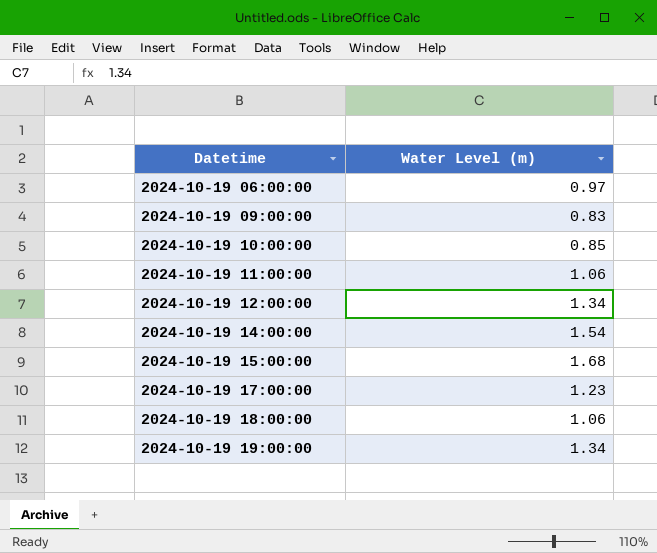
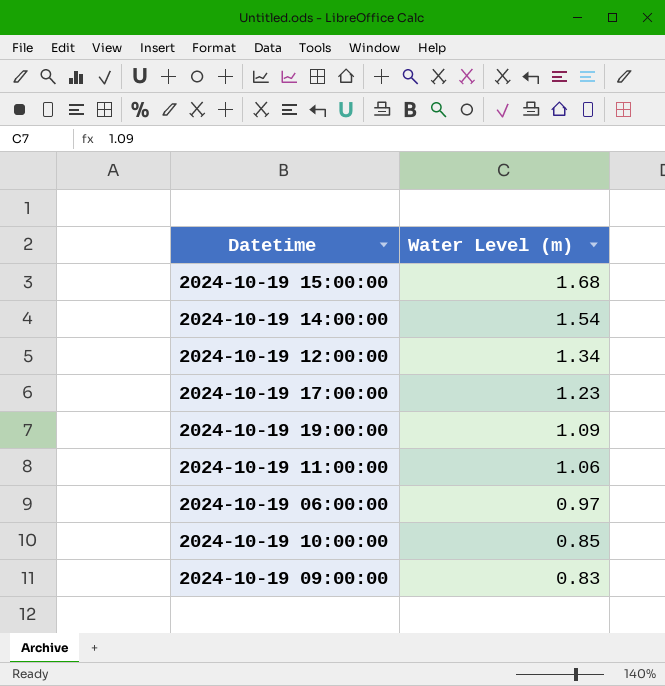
row order: Datetime ascending -> Water Level (m) descending
row 2024-10-19 18:00:00: 1.06 -> none
2024-10-19 19:00:00 | Water Level (m): 1.34 -> 1.09

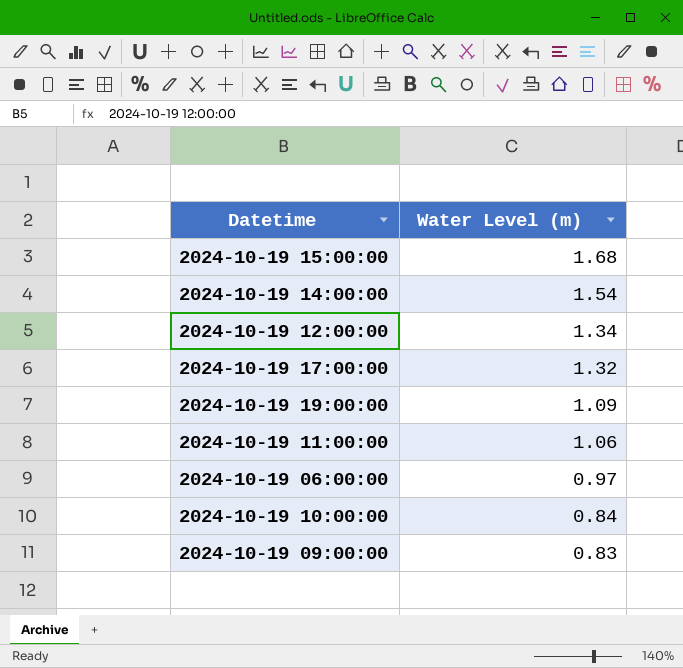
2024-10-19 17:00:00 | Water Level (m): 1.23 -> 1.32
2024-10-19 10:00:00 | Water Level (m): 0.85 -> 0.84

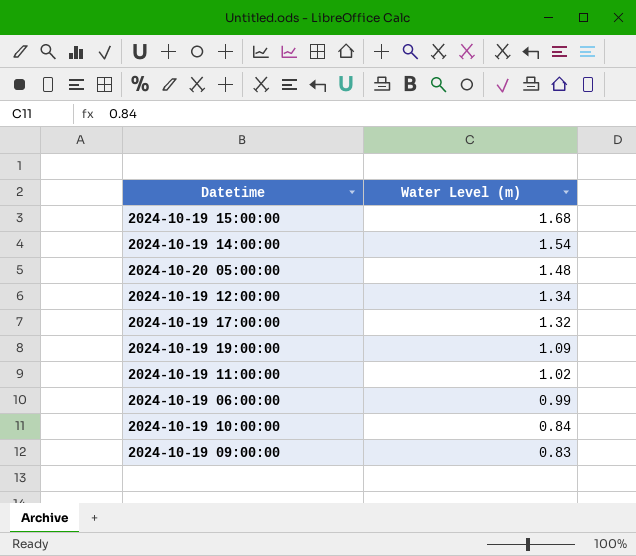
row 2024-10-20 05:00:00: none -> 1.48
2024-10-19 11:00:00 | Water Level (m): 1.06 -> 1.02
2024-10-19 06:00:00 | Water Level (m): 0.97 -> 0.99

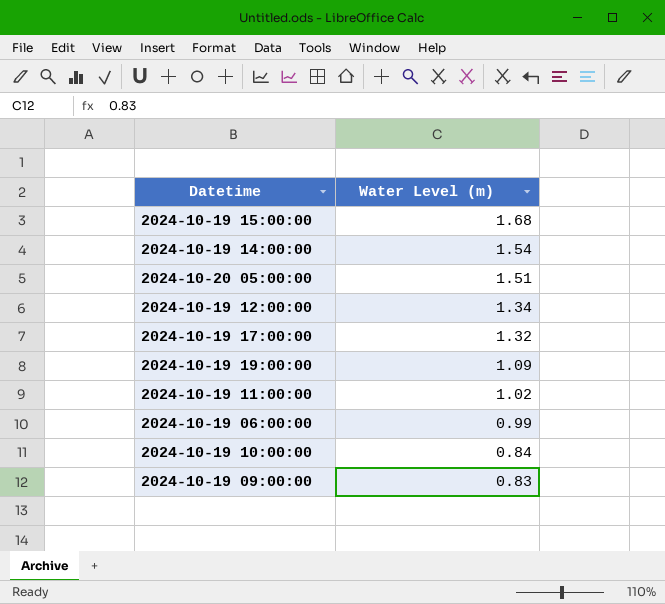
2024-10-20 05:00:00 | Water Level (m): 1.48 -> 1.51

